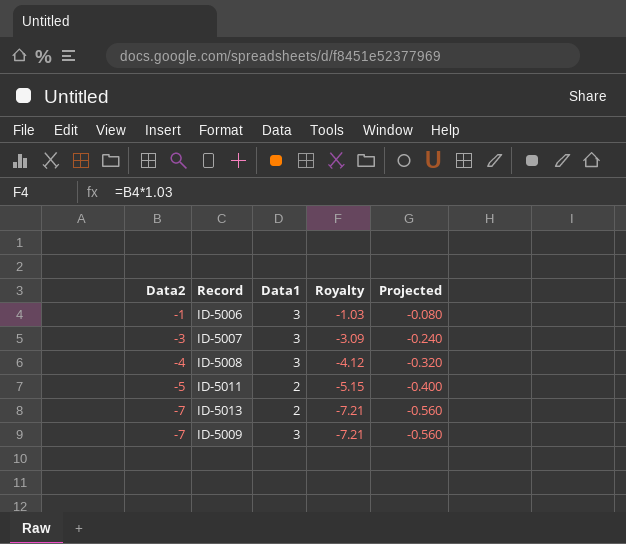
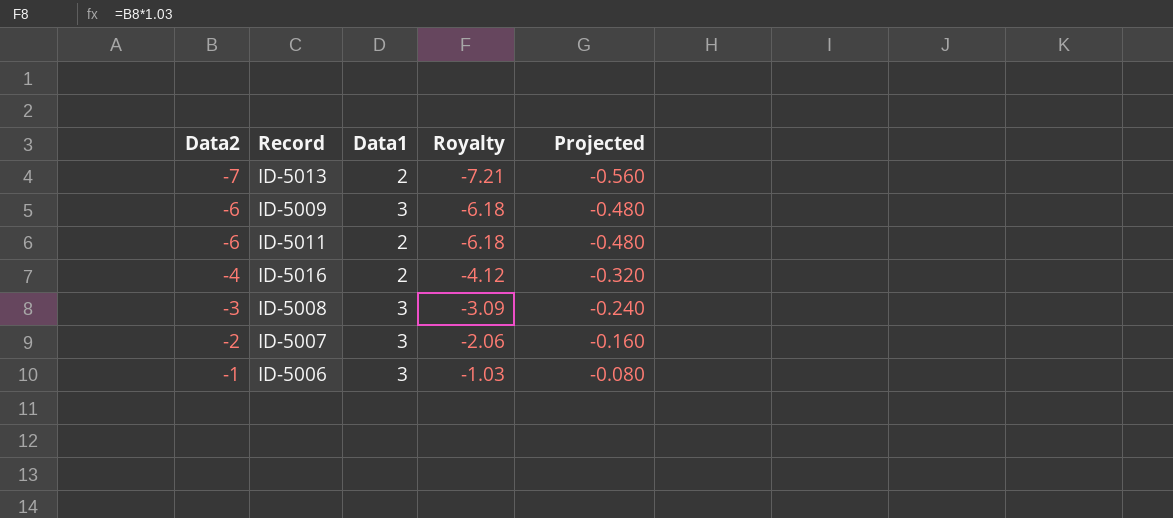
row order: Data2 descending -> Data2 ascending
ID-5009 | Data2: -7 -> -6
ID-5009 | Royalty: -7.21 -> -6.18
ID-5009 | Projected: -0.560 -> -0.480
ID-5011 | Data2: -5 -> -6
ID-5011 | Royalty: -5.15 -> -6.18
ID-5011 | Projected: -0.400 -> -0.480
row ID-5016: none -> -4 | 2 | -4.12 | -0.320
ID-5008 | Data2: -4 -> -3
ID-5008 | Royalty: -4.12 -> -3.09
ID-5008 | Projected: -0.320 -> -0.240
ID-5007 | Data2: -3 -> -2
ID-5007 | Royalty: -3.09 -> -2.06
ID-5007 | Projected: -0.240 -> -0.160

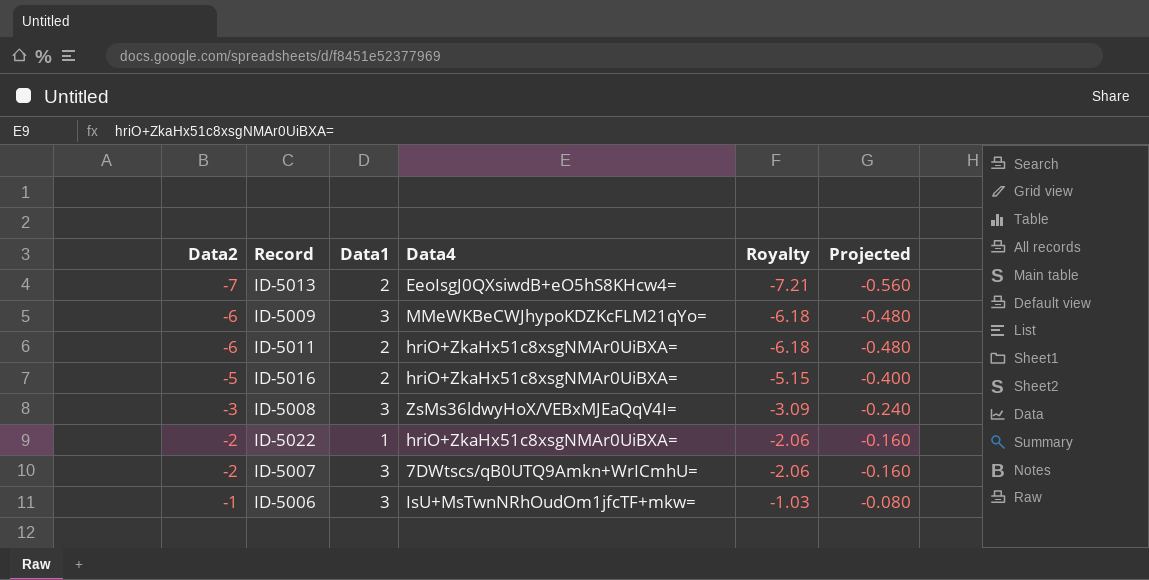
column Data4 | position: none -> 4
ID-5016 | Data2: -4 -> -5
ID-5016 | Royalty: -4.12 -> -5.15
ID-5016 | Projected: -0.320 -> -0.400
row ID-5022: none -> -2 | 1 | hriO+ZkaHx51c8xsgNMAr0UiBXA= | -2.06 | -0.160

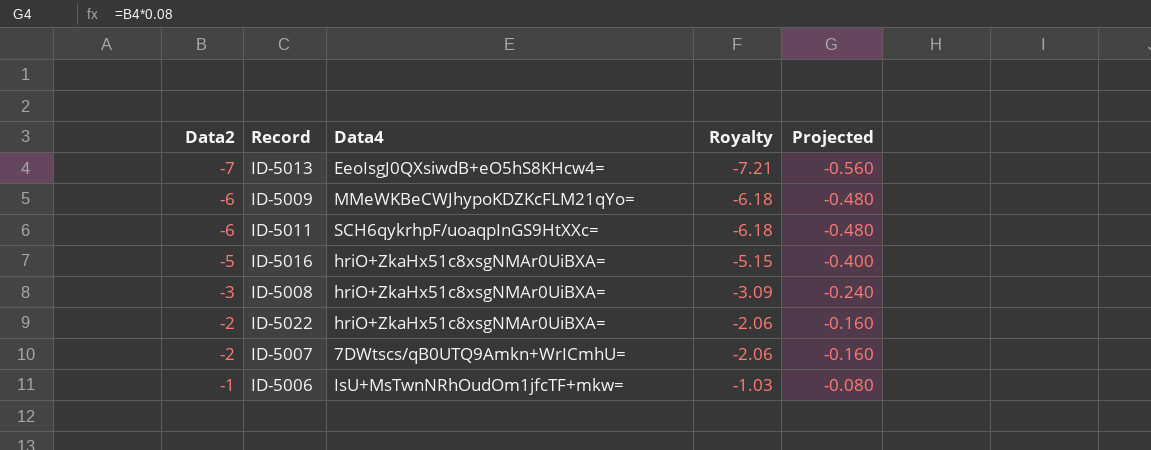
column Data1 | position: 3 -> none
ID-5011 | Data4: hriO+ZkaHx51c8xsgNMAr0UiBXA= -> SCH6qykrhpF/uoaqpInGS9HtXXc=
ID-5008 | Data4: ZsMs36ldwyHoX/VEBxMJEaQqV4I= -> hriO+ZkaHx51c8xsgNMAr0UiBXA=

